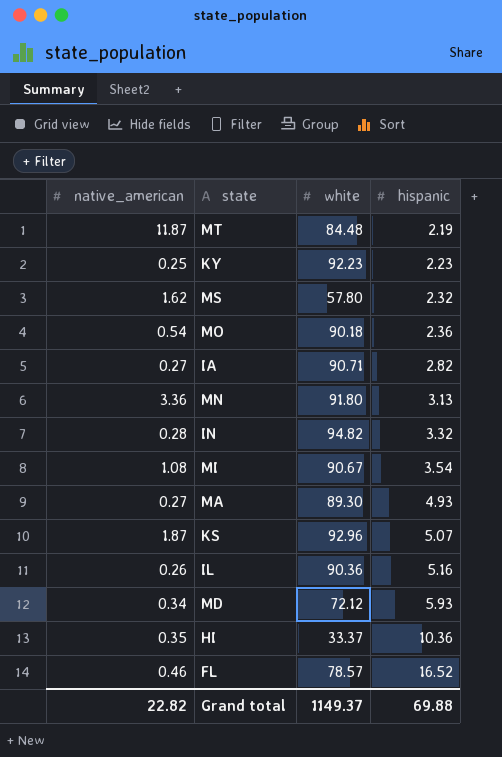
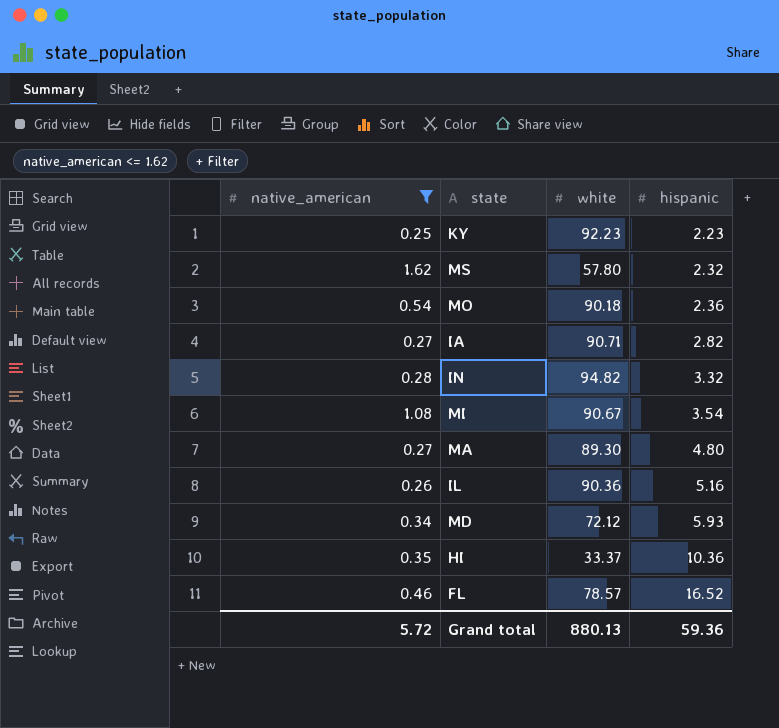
filter: none -> native_american <= 1.62
MA | hispanic: 4.93 -> 4.80
Grand total | native_american: 22.82 -> 5.72
Grand total | white: 1149.37 -> 880.13
Grand total | hispanic: 69.88 -> 59.36

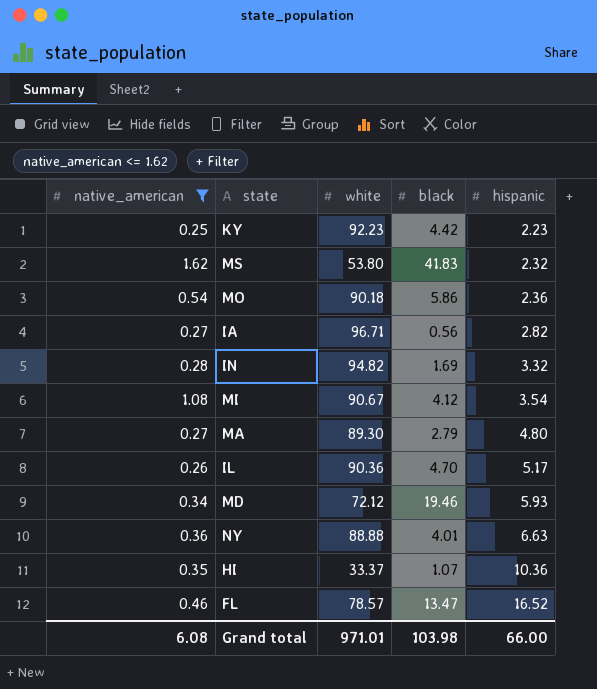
column black | position: none -> 4
MS | white: 57.80 -> 53.80
IA | white: 90.71 -> 96.71
IL | hispanic: 5.16 -> 5.17
row NY: none -> 0.36 | 88.88 | 4.01 | 6.63
Grand total | native_american: 5.72 -> 6.08
Grand total | white: 880.13 -> 971.01
Grand total | hispanic: 59.36 -> 66.00

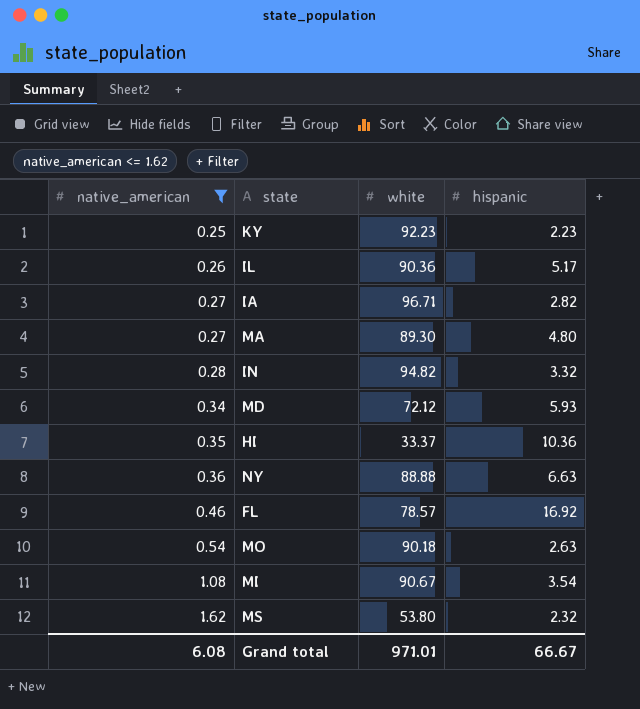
row order: hispanic ascending -> native_american ascending
column black | position: 4 -> none
FL | hispanic: 16.52 -> 16.92
MO | hispanic: 2.36 -> 2.63
Grand total | hispanic: 66.00 -> 66.67

